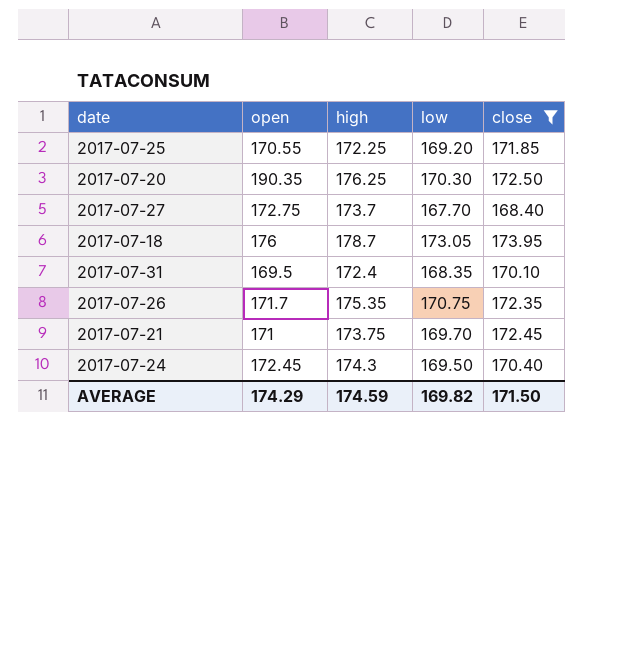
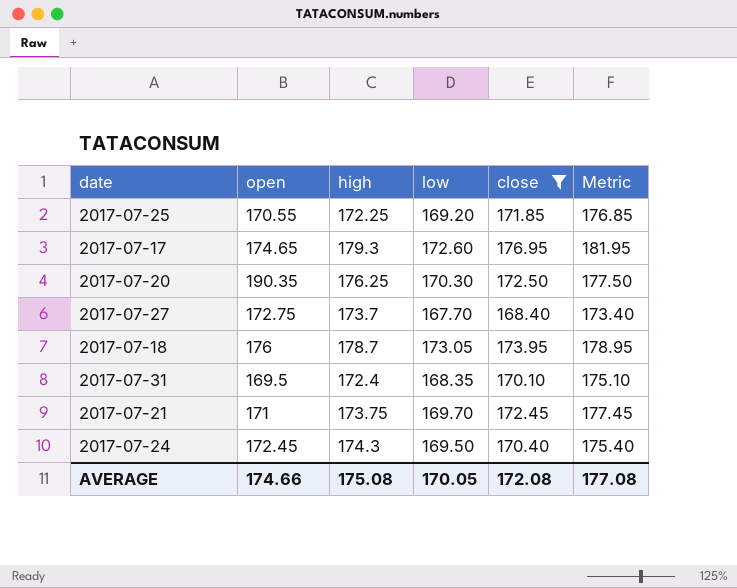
column Metric | formula: none -> [close] + 5
row 2017-07-26: 171.7 | 175.35 | 170.75 | 172.35 -> none
row 2017-07-17: none -> 174.65 | 179.3 | 172.60 | 176.95 | 181.95
AVERAGE | open: 174.29 -> 174.66
AVERAGE | high: 174.59 -> 175.08
AVERAGE | low: 169.82 -> 170.05
AVERAGE | close: 171.50 -> 172.08

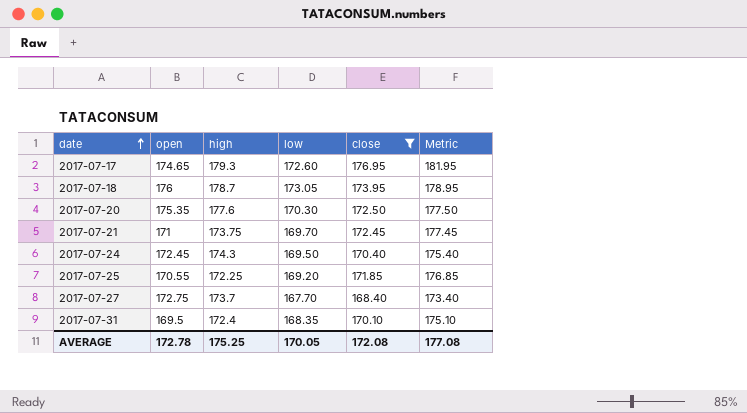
row order: none -> date ascending
2017-07-20 | open: 190.35 -> 175.35
2017-07-20 | high: 176.25 -> 177.6
AVERAGE | open: 174.66 -> 172.78
AVERAGE | high: 175.08 -> 175.25

